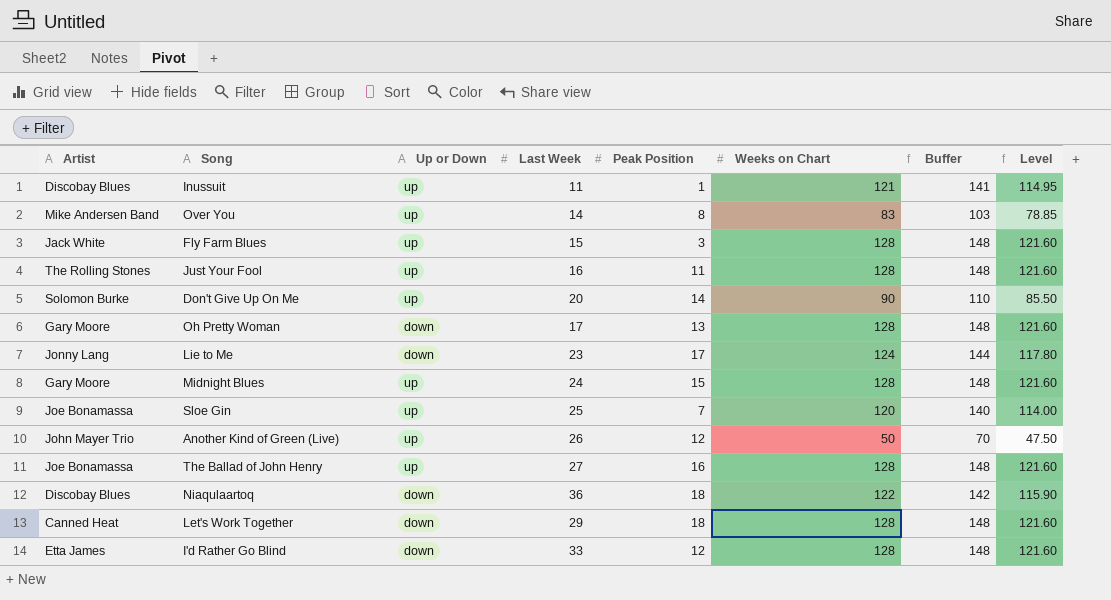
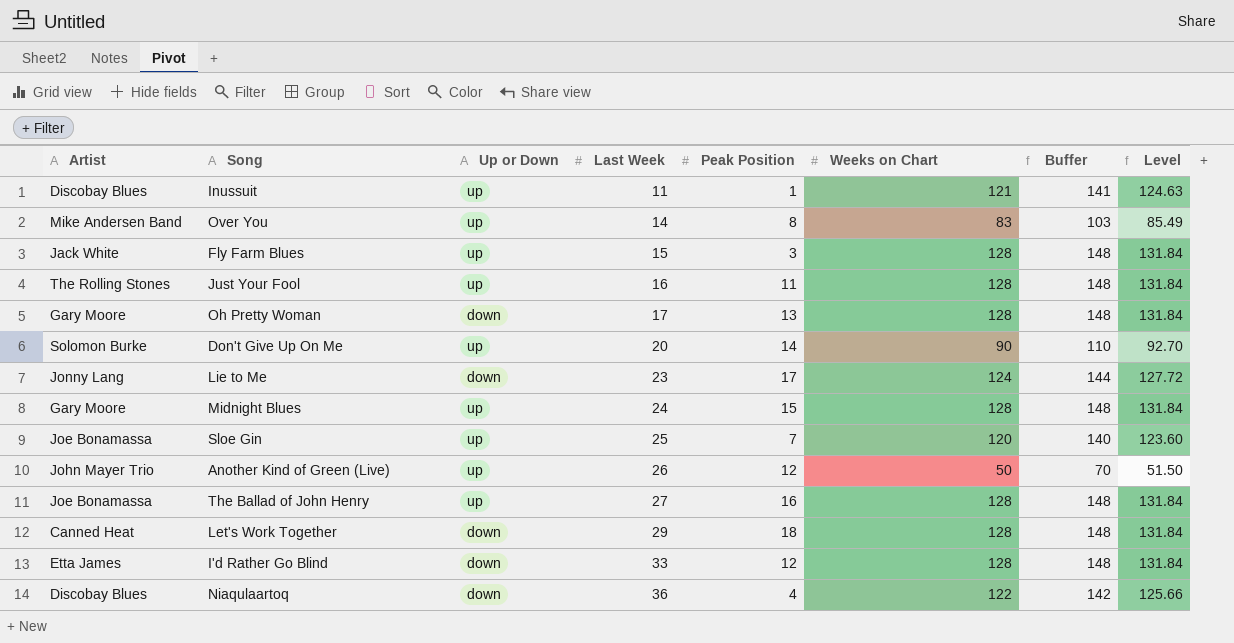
row order: none -> Last Week ascending
column Level | formula: [Weeks on Chart] * 0.95 -> [Weeks on Chart] * 1.03
Niaqulaartoq | Peak Position: 18 -> 4

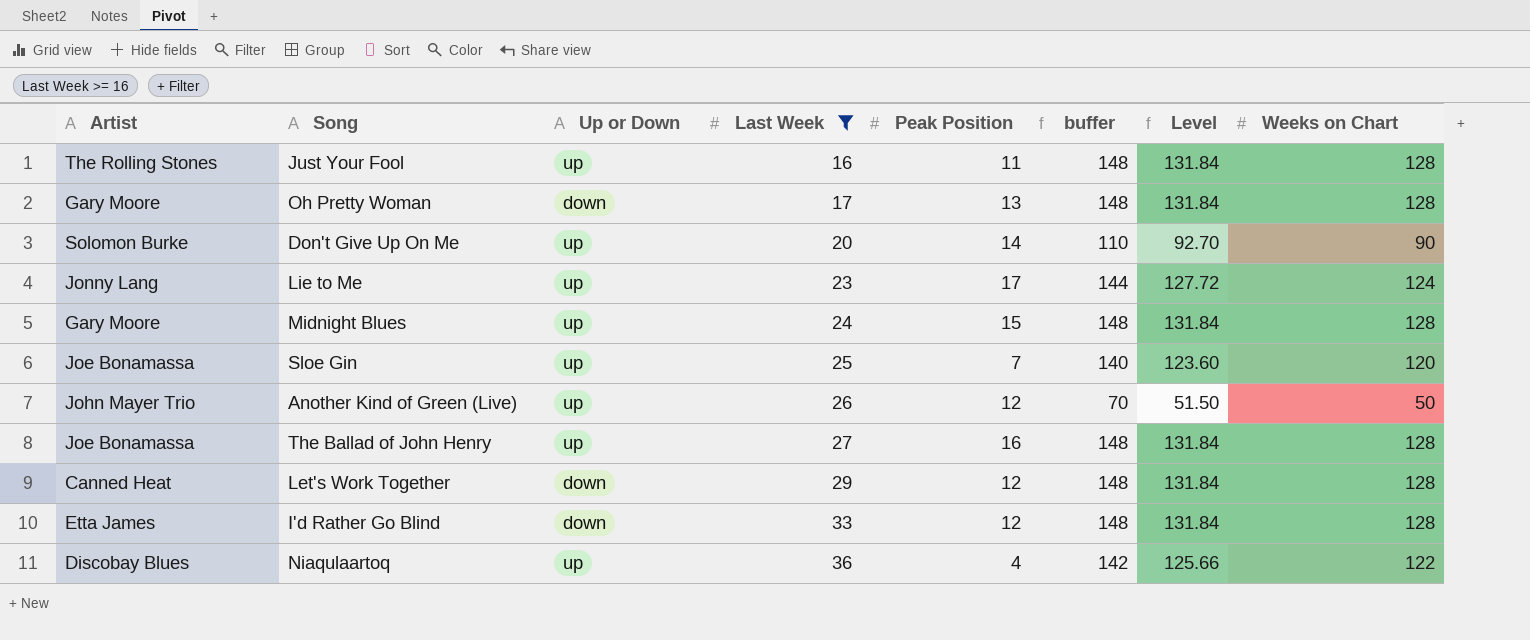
filter: none -> Last Week >= 16
column name: Buffer -> buffer
column Weeks on Chart | position: 6 -> 8
Lie to Me | Up or Down: down -> up
Let's Work Together | Peak Position: 18 -> 12
Niaqulaartoq | Up or Down: down -> up

